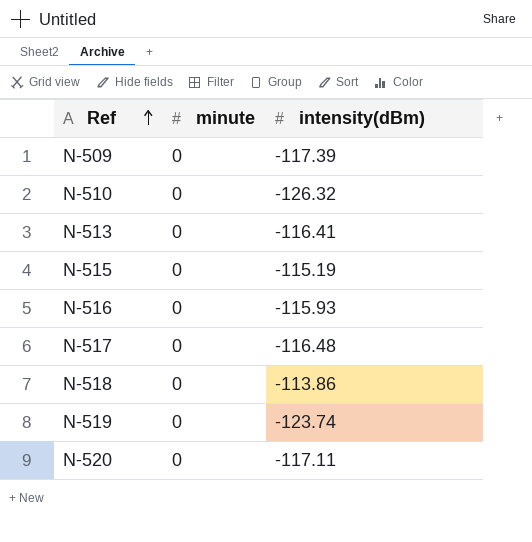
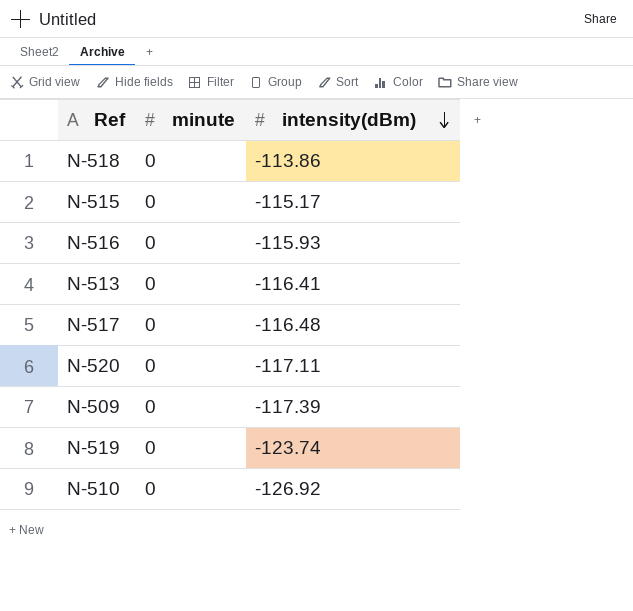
row order: Ref ascending -> intensity(dBm) descending
N-515 | intensity(dBm): -115.19 -> -115.17
N-510 | intensity(dBm): -126.32 -> -126.92

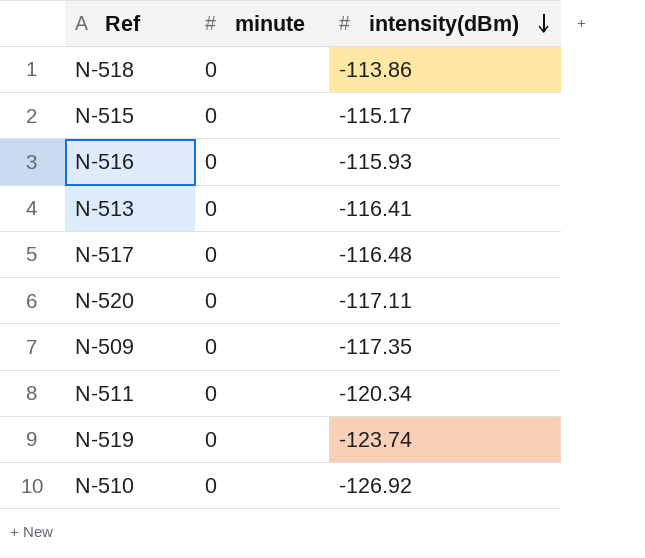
N-509 | intensity(dBm): -117.39 -> -117.35
row N-511: none -> 0 | -120.34

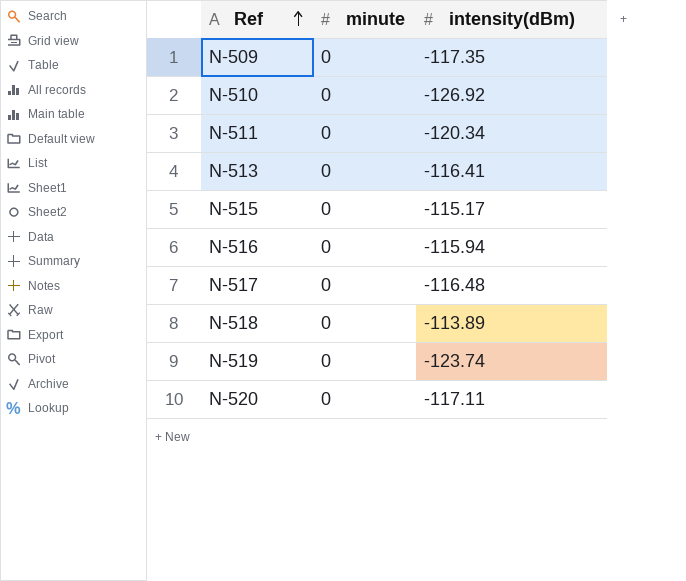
row order: intensity(dBm) descending -> Ref ascending
N-516 | intensity(dBm): -115.93 -> -115.94
N-518 | intensity(dBm): -113.86 -> -113.89

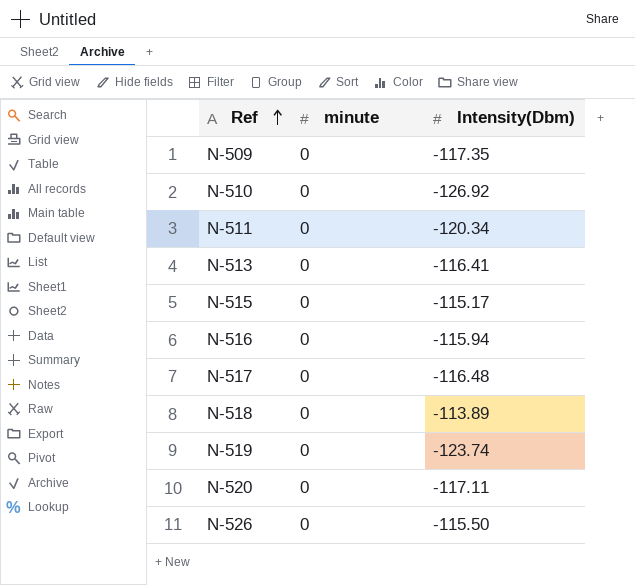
column name: intensity(dBm) -> Intensity(Dbm)
row N-526: none -> 0 | -115.50

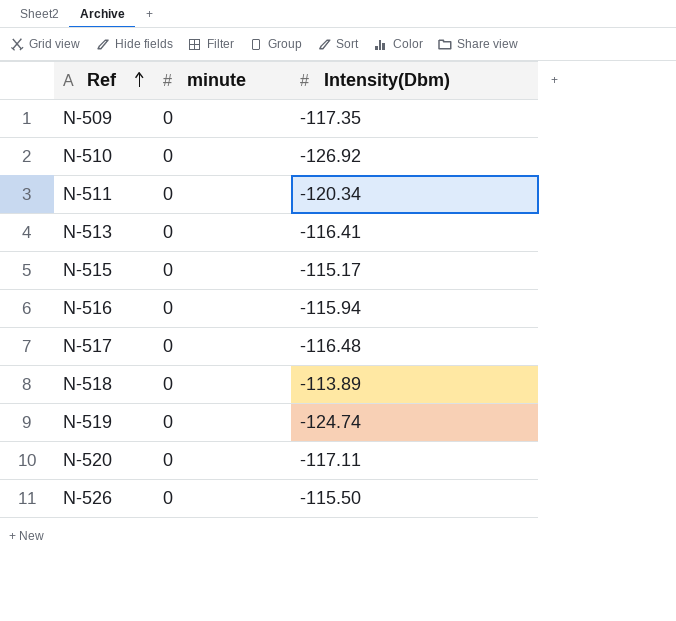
N-519 | Intensity(Dbm): -123.74 -> -124.74

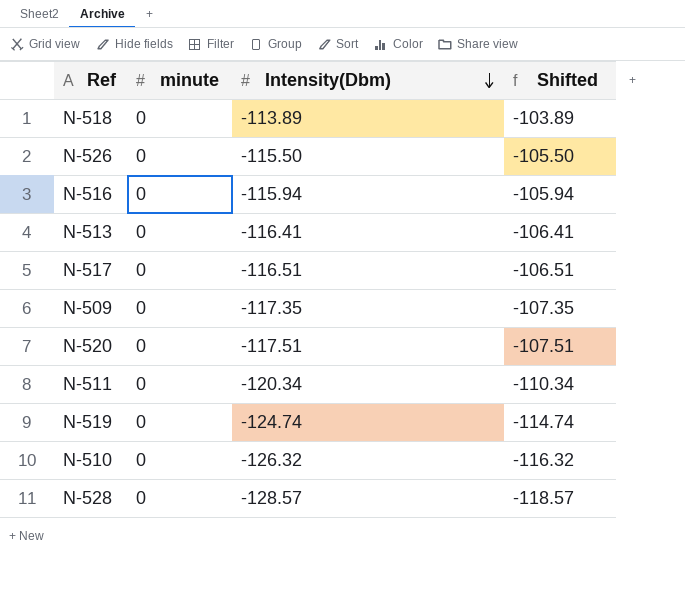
row order: Ref ascending -> Intensity(Dbm) descending
column Shifted | formula: none -> [Intensity(Dbm)] + 10
row N-515: 0 | -115.17 -> none
N-517 | Intensity(Dbm): -116.48 -> -116.51
N-520 | Intensity(Dbm): -117.11 -> -117.51
N-510 | Intensity(Dbm): -126.92 -> -126.32
row N-528: none -> 0 | -128.57 | -118.57

